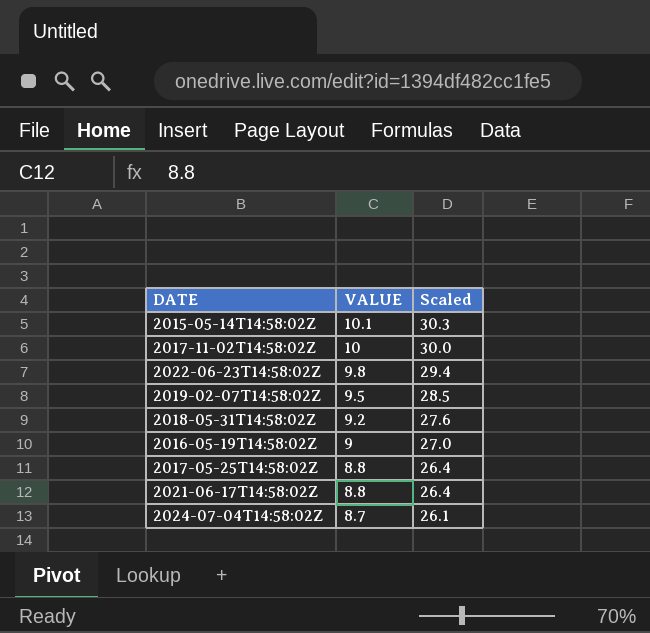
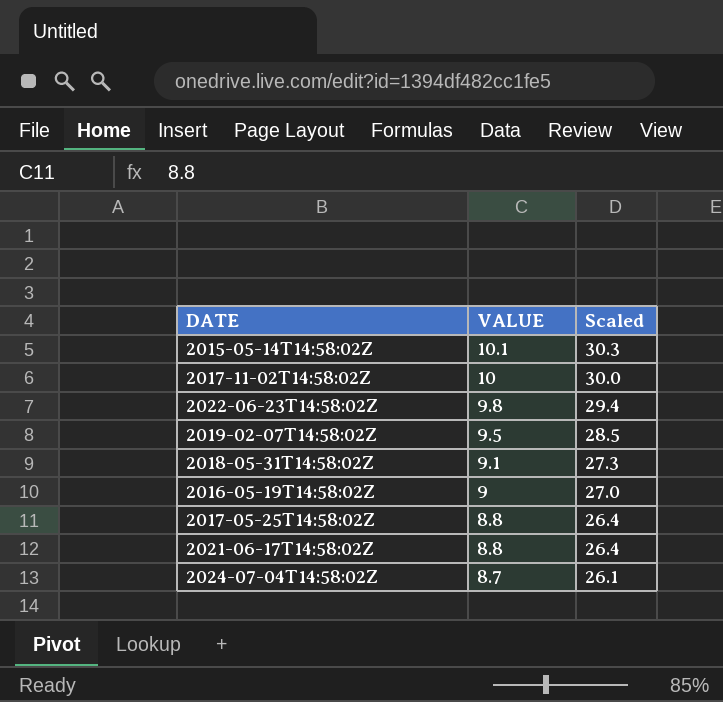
2018-05-31T14:58:02Z | VALUE: 9.2 -> 9.1
2018-05-31T14:58:02Z | Scaled: 27.6 -> 27.3

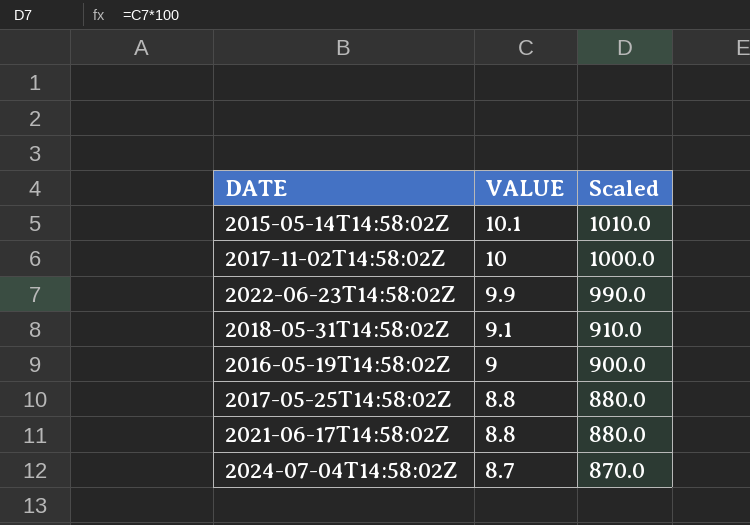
column Scaled | formula: [VALUE] * 3 -> [VALUE] * 100
row 2019-02-07T14:58:02Z: 9.5 | 28.5 -> none
2022-06-23T14:58:02Z | VALUE: 9.8 -> 9.9

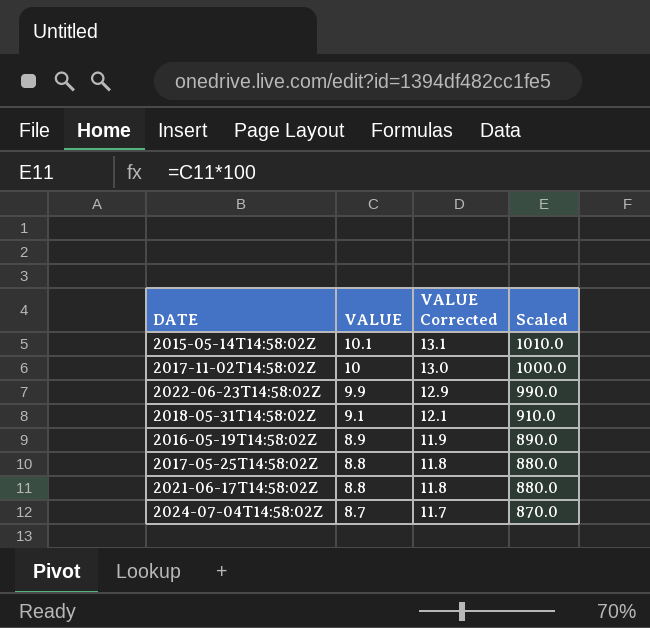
column VALUE Corrected | formula: none -> [VALUE] + 3
2016-05-19T14:58:02Z | VALUE: 9 -> 8.9
2016-05-19T14:58:02Z | Scaled: 900.0 -> 890.0

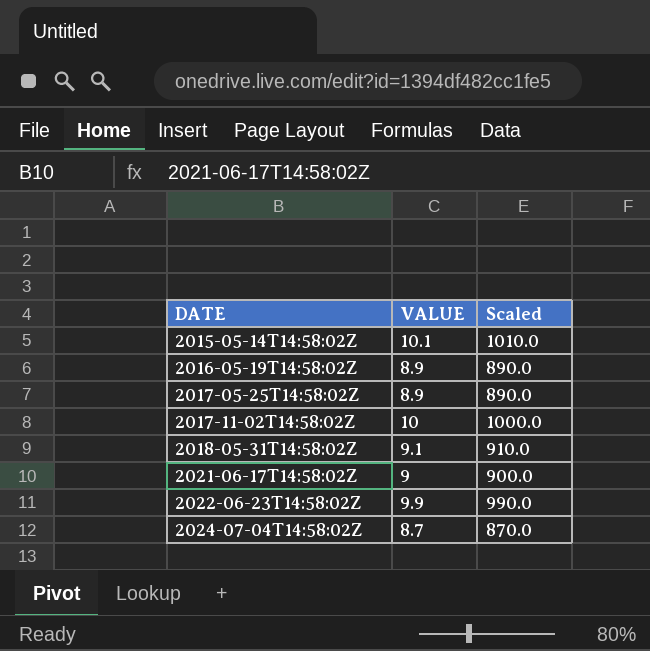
row order: VALUE descending -> DATE ascending
column VALUE Corrected | formula: [VALUE] + 3 -> none
2017-05-25T14:58:02Z | VALUE: 8.8 -> 8.9
2017-05-25T14:58:02Z | Scaled: 880.0 -> 890.0
2021-06-17T14:58:02Z | VALUE: 8.8 -> 9
2021-06-17T14:58:02Z | Scaled: 880.0 -> 900.0

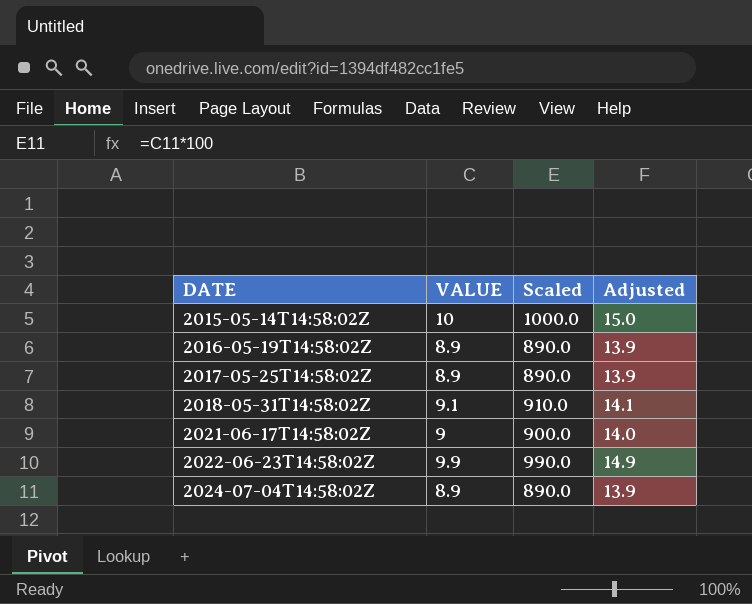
column Adjusted | formula: none -> [VALUE] + 5
row 2017-11-02T14:58:02Z: 10 | 1000.0 -> none
2015-05-14T14:58:02Z | VALUE: 10.1 -> 10
2015-05-14T14:58:02Z | Scaled: 1010.0 -> 1000.0
2024-07-04T14:58:02Z | VALUE: 8.7 -> 8.9
2024-07-04T14:58:02Z | Scaled: 870.0 -> 890.0

